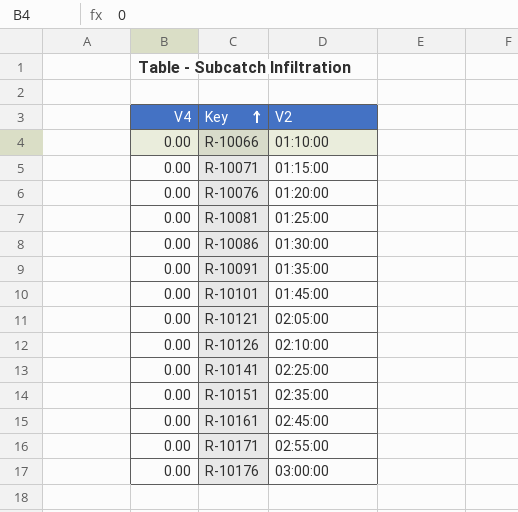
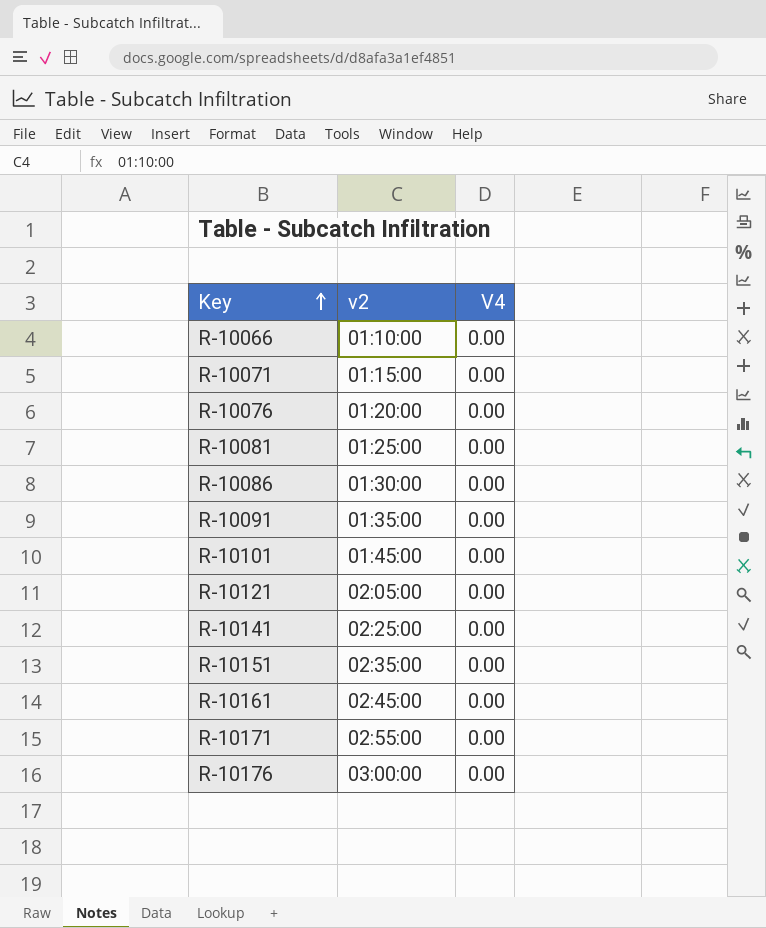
column name: V2 -> v2
column V4 | position: 1 -> 3
row R-10126: 0.00 | 02:10:00 -> none

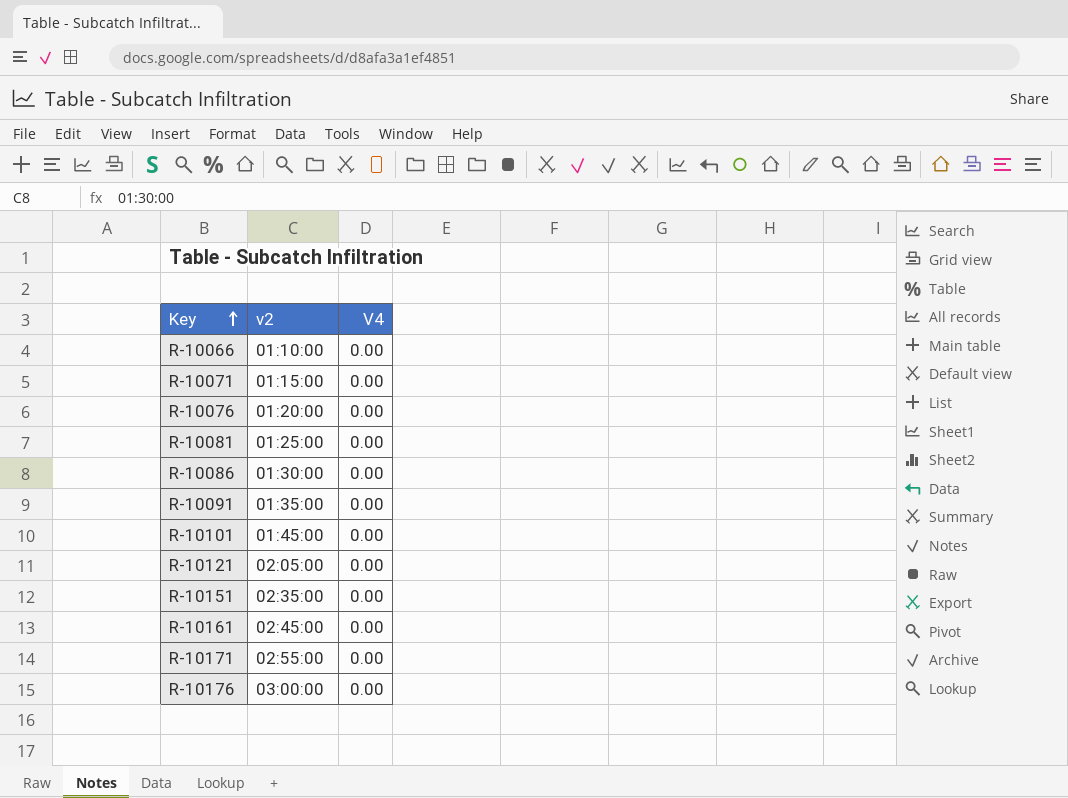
row R-10141: 02:25:00 | 0.00 -> none

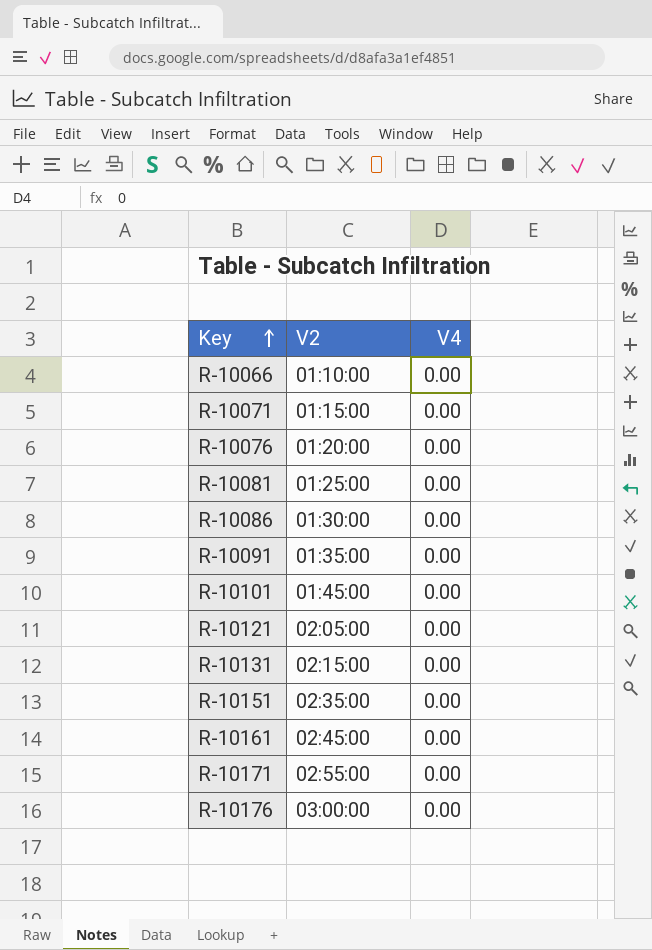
column name: v2 -> V2
row R-10131: none -> 02:15:00 | 0.00

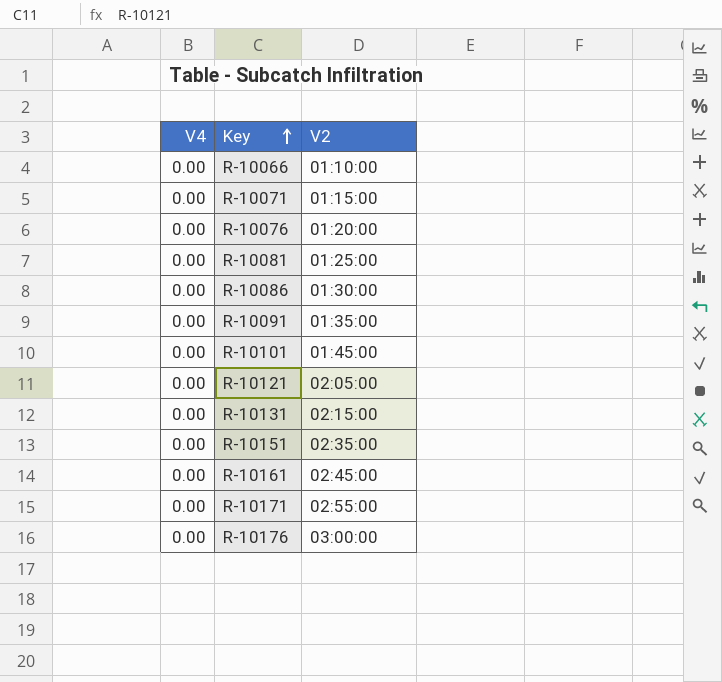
column V4 | position: 3 -> 1

